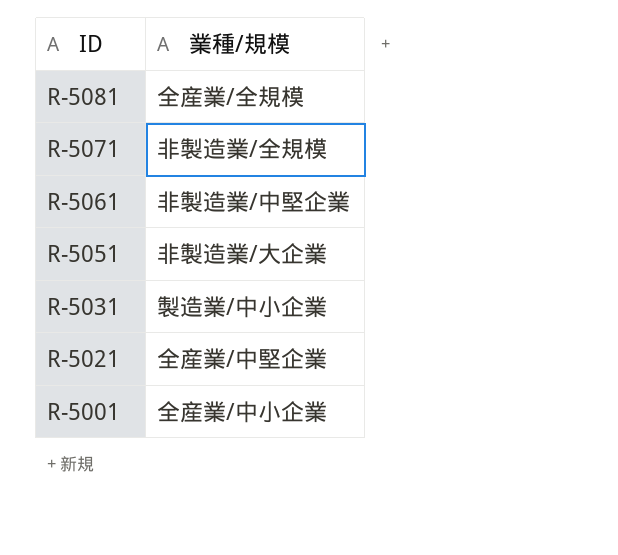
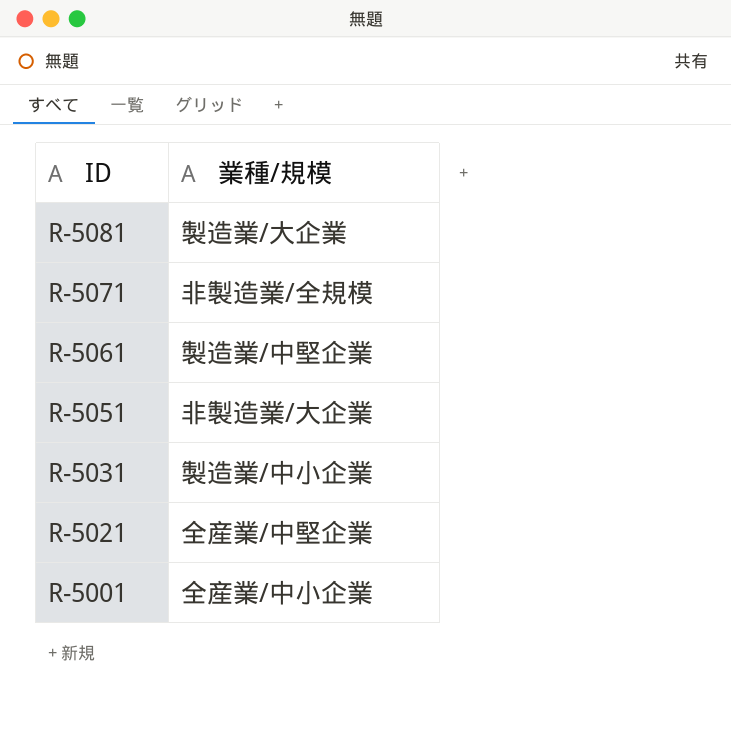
R-5081 | 業種/規模: 全産業/全規模 -> 製造業/大企業
R-5061 | 業種/規模: 非製造業/中堅企業 -> 製造業/中堅企業

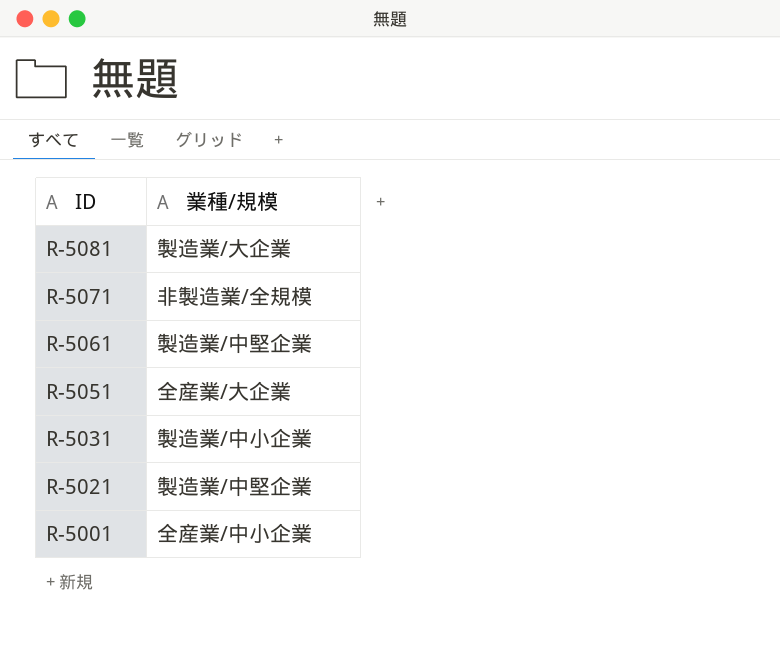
R-5051 | 業種/規模: 非製造業/大企業 -> 全産業/大企業
R-5021 | 業種/規模: 全産業/中堅企業 -> 製造業/中堅企業

